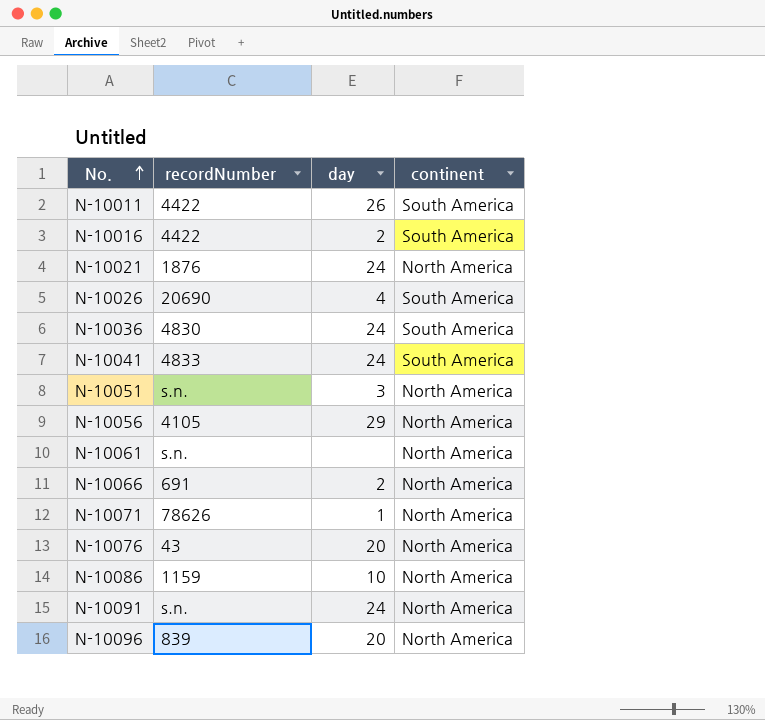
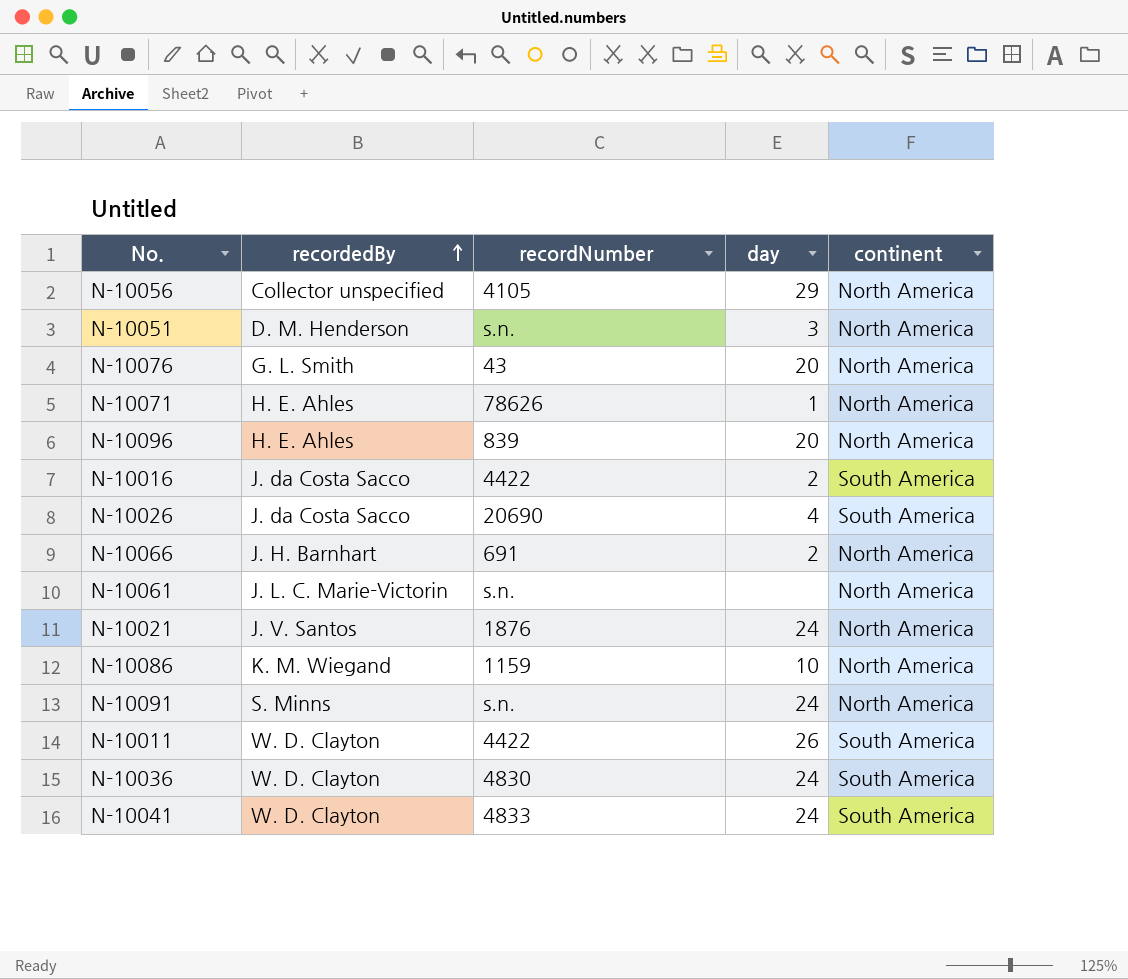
row order: No. ascending -> recordedBy ascending
column recordedBy | position: none -> 2

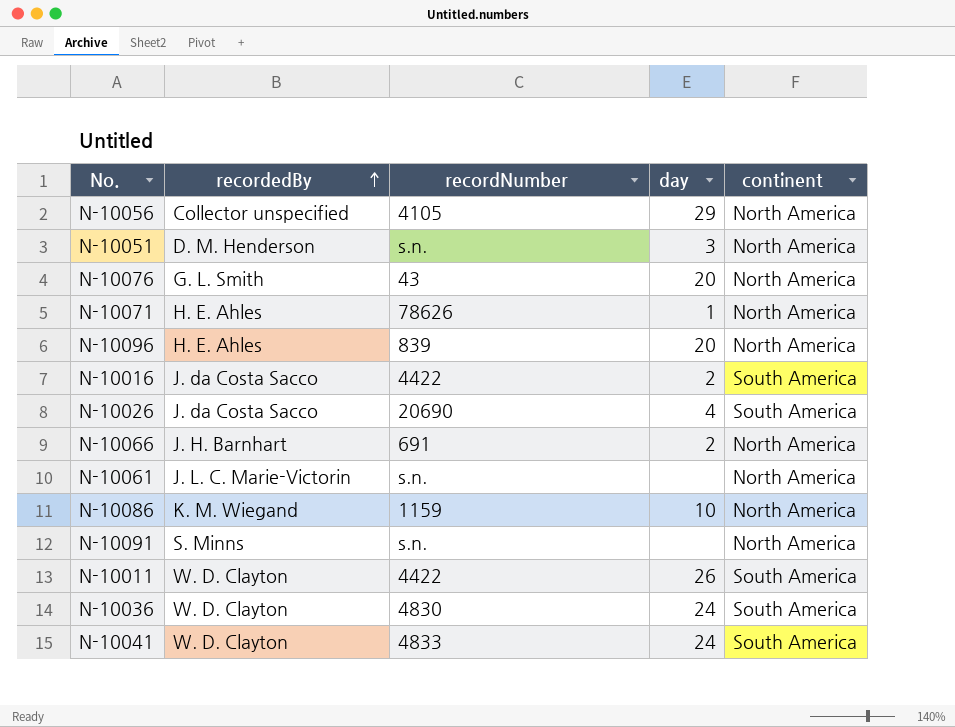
row N-10021: J. V. Santos | 1876 | 24 | North America -> none
N-10091 | day: 24 -> none

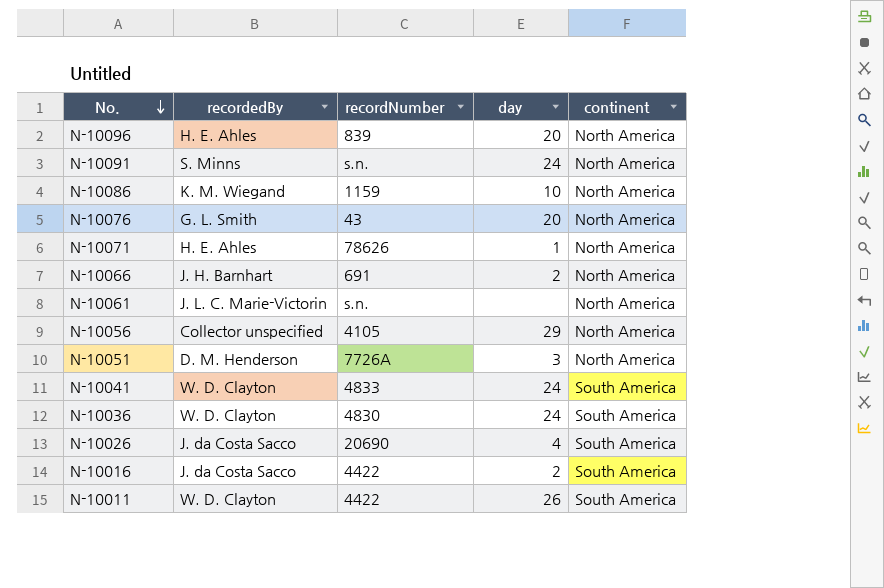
row order: recordedBy ascending -> No. descending
N-10091 | day: none -> 24
N-10051 | recordNumber: s.n. -> 7726A

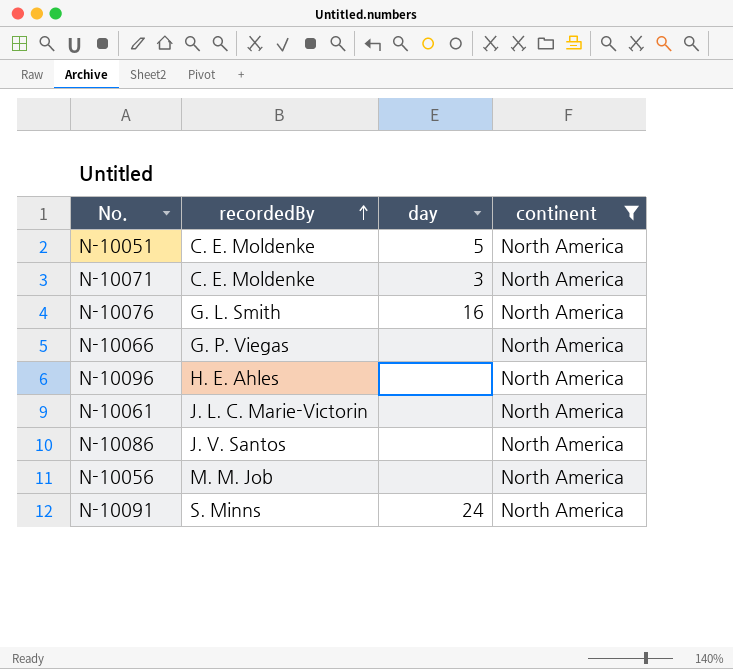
filter: none -> continent = North America
row order: No. descending -> recordedBy ascending
column recordNumber | position: 3 -> none
N-10051 | recordedBy: D. M. Henderson -> C. E. Moldenke
N-10051 | day: 3 -> 5
N-10071 | recordedBy: H. E. Ahles -> C. E. Moldenke
N-10071 | day: 1 -> 3
N-10076 | day: 20 -> 16
N-10066 | recordedBy: J. H. Barnhart -> G. P. Viegas
N-10066 | day: 2 -> none
N-10096 | day: 20 -> none
N-10086 | recordedBy: K. M. Wiegand -> J. V. Santos
N-10086 | day: 10 -> none
N-10056 | recordedBy: Collector unspecified -> M. M. Job
N-10056 | day: 29 -> none

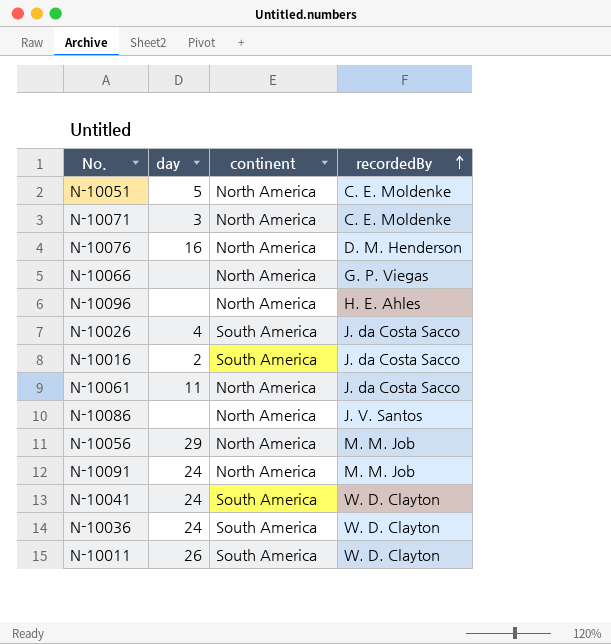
filter: continent = North America -> none
column recordedBy | position: 2 -> 4
N-10076 | recordedBy: G. L. Smith -> D. M. Henderson
N-10061 | day: none -> 11
N-10061 | recordedBy: J. L. C. Marie-Victorin -> J. da Costa Sacco
N-10056 | day: none -> 29
N-10091 | recordedBy: S. Minns -> M. M. Job

